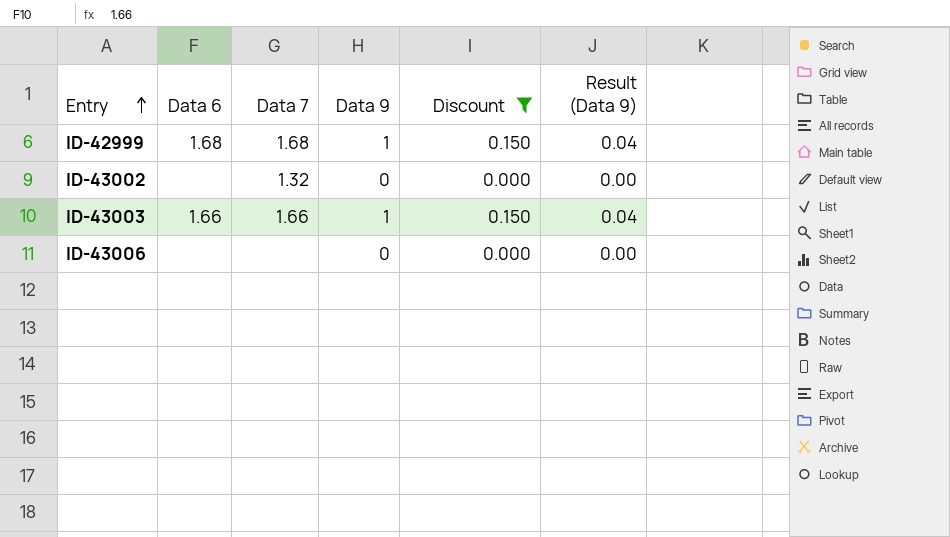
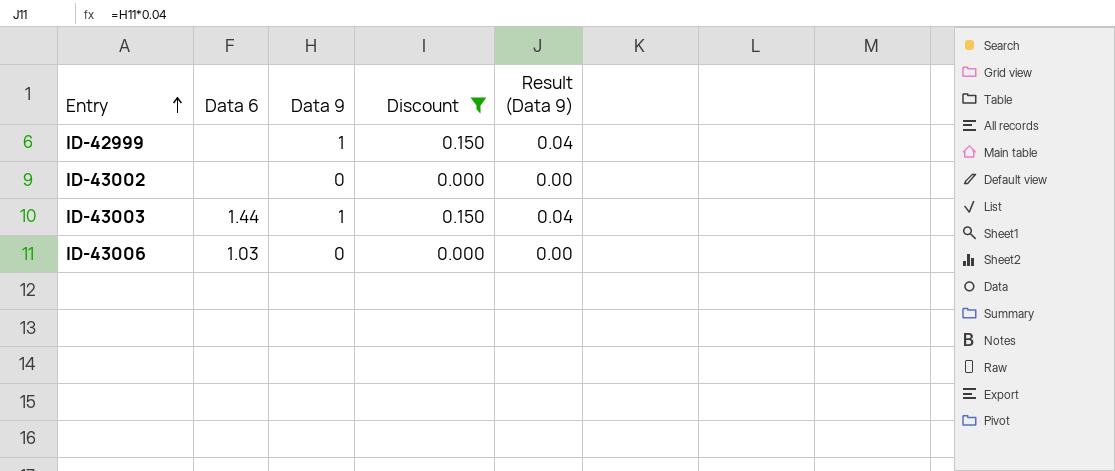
column Data 7 | position: 3 -> none
ID-42999 | Data 6: 1.68 -> none
ID-43003 | Data 6: 1.66 -> 1.44
ID-43006 | Data 6: none -> 1.03

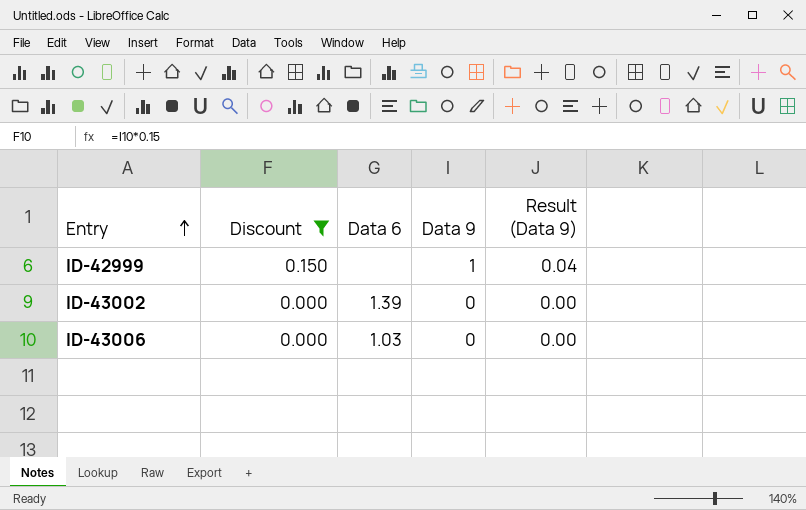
column Discount | position: 4 -> 2
row ID-43003: 1.44 | 1 | 0.150 | 0.04 -> none
ID-43002 | Data 6: none -> 1.39

